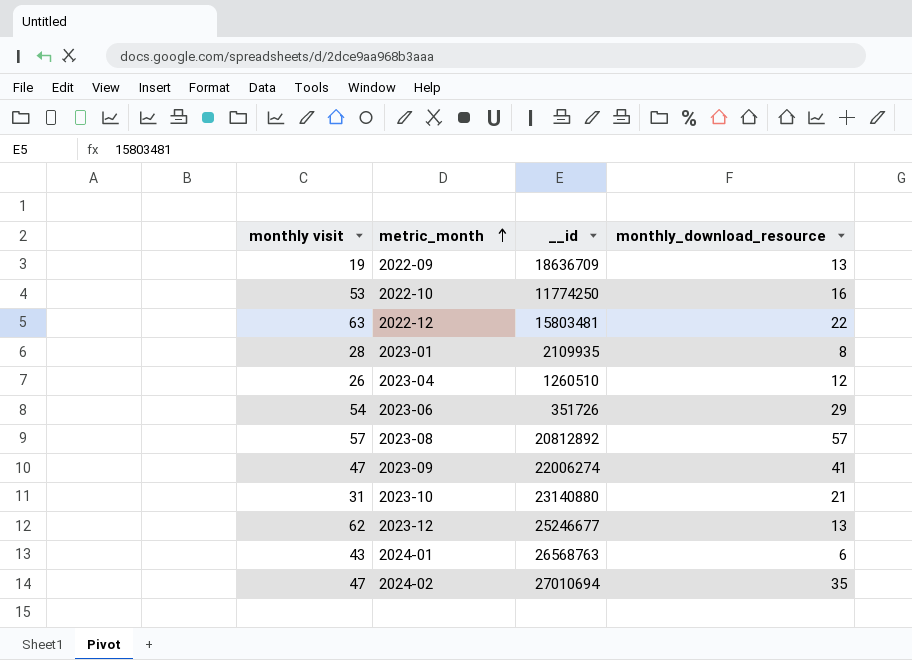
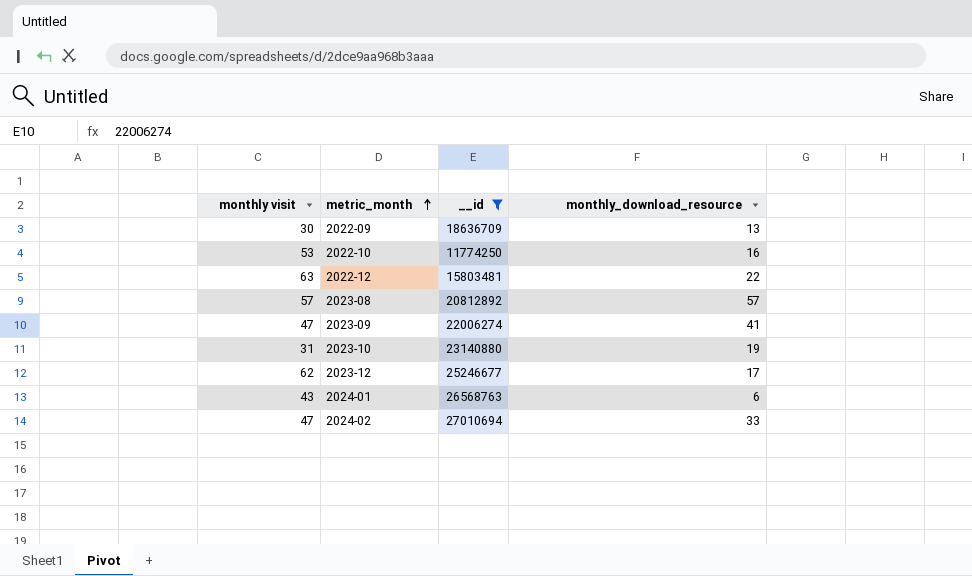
filter: none -> __id >= 11774250
2022-09 | monthly visit: 19 -> 30
2023-10 | monthly_download_resource: 21 -> 19
2023-12 | monthly_download_resource: 13 -> 17
2024-02 | monthly_download_resource: 35 -> 33

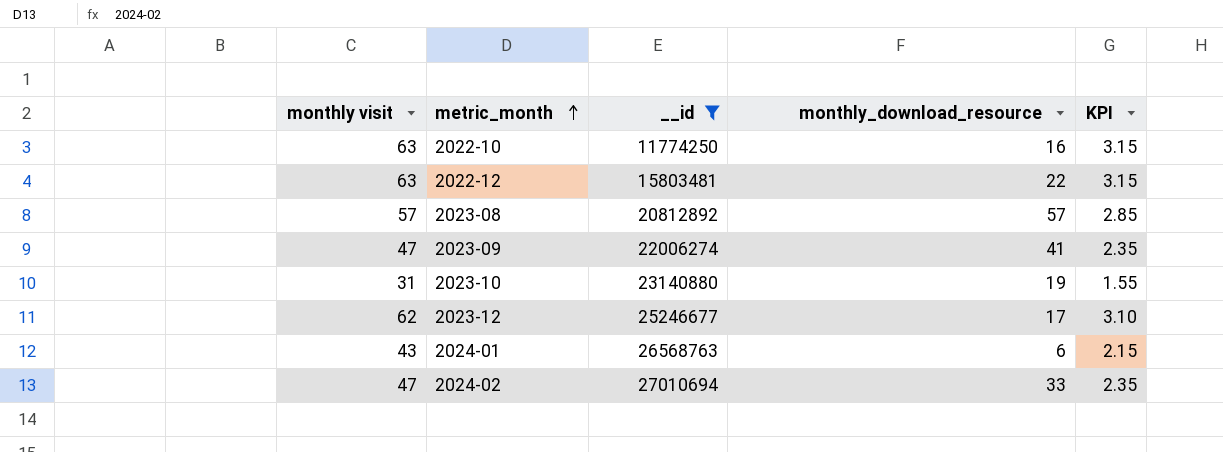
column KPI | formula: none -> [monthly visit] * 0.05
row 2022-09: 30 | 18636709 | 13 -> none
2022-10 | monthly visit: 53 -> 63

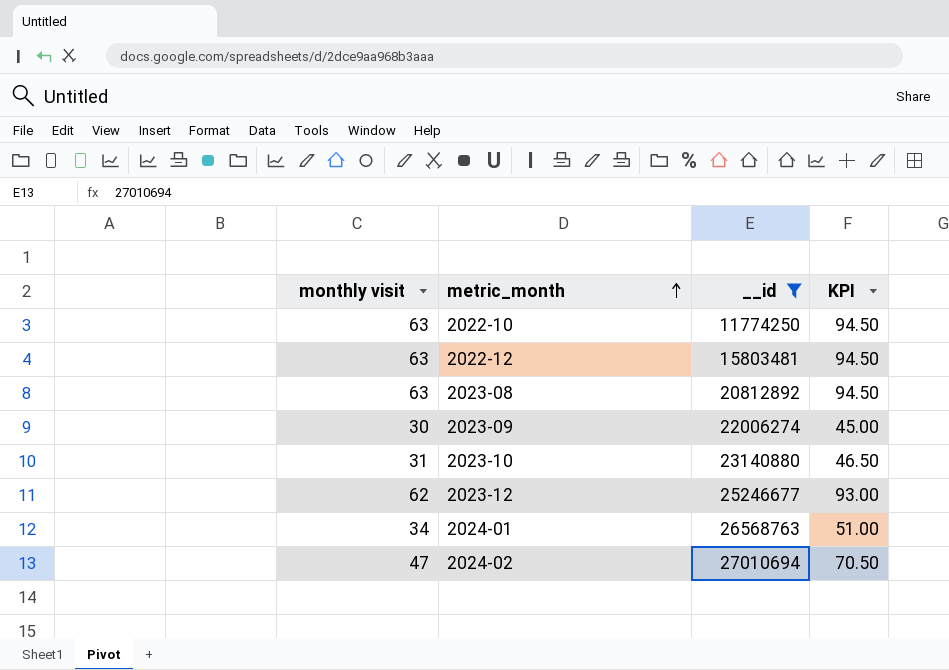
column monthly_download_resource | position: 4 -> none
column KPI | formula: [monthly visit] * 0.05 -> [monthly visit] * 1.5
2023-08 | monthly visit: 57 -> 63
2023-09 | monthly visit: 47 -> 30
2024-01 | monthly visit: 43 -> 34

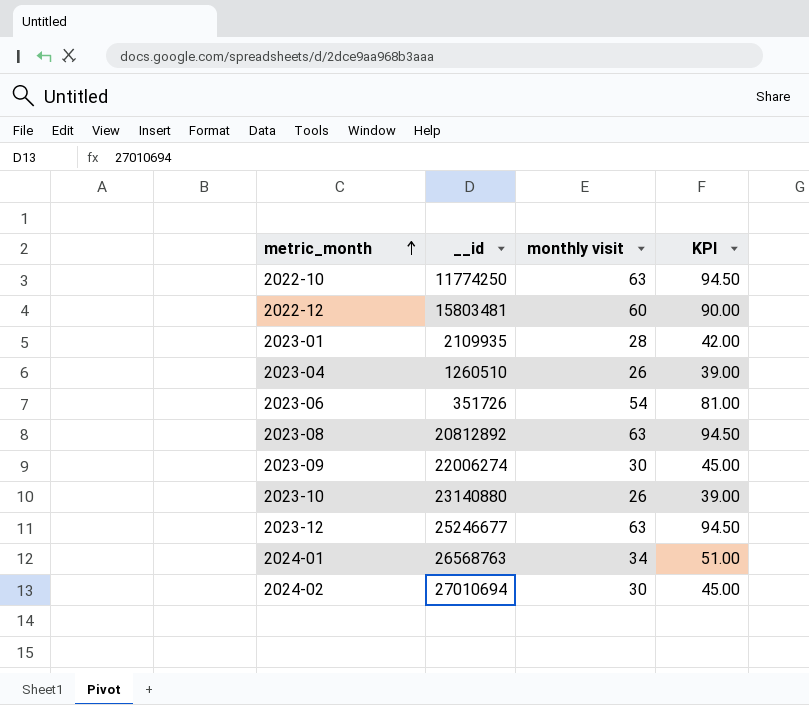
filter: __id >= 11774250 -> none
column monthly visit | position: 1 -> 3
2022-12 | monthly visit: 63 -> 60
2022-12 | KPI: 94.50 -> 90.00
2023-10 | monthly visit: 31 -> 26
2023-10 | KPI: 46.50 -> 39.00
2023-12 | monthly visit: 62 -> 63
2023-12 | KPI: 93.00 -> 94.50
2024-02 | monthly visit: 47 -> 30
2024-02 | KPI: 70.50 -> 45.00

